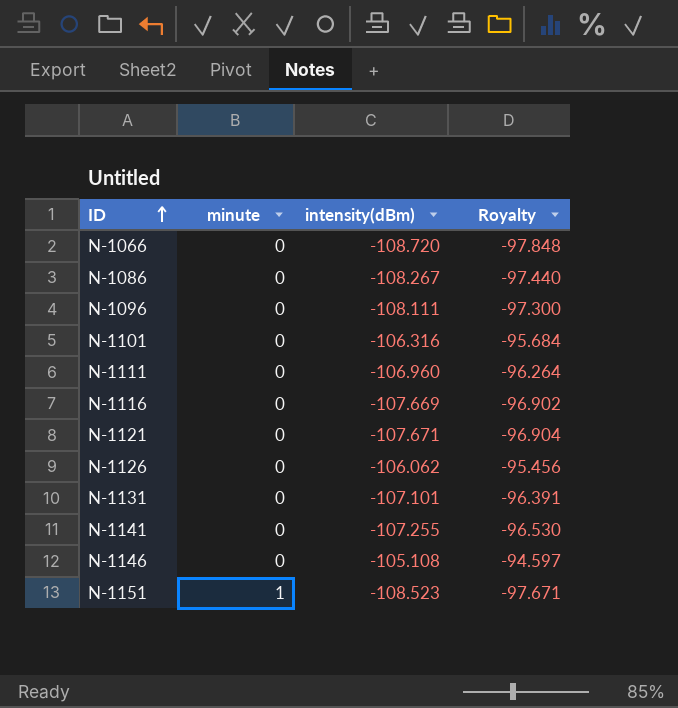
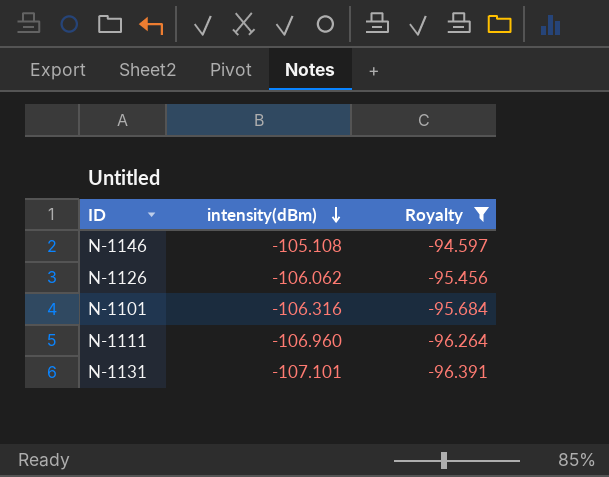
filter: none -> Royalty >= -96.391
row order: ID ascending -> intensity(dBm) descending
column minute | position: 2 -> none

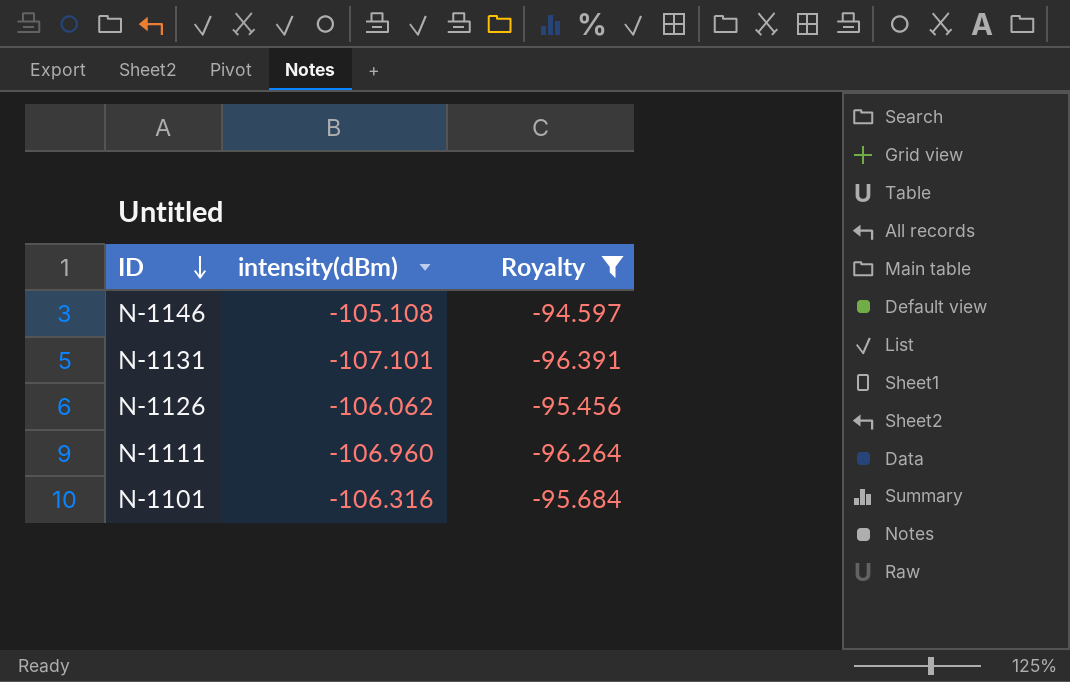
row order: intensity(dBm) descending -> ID descending

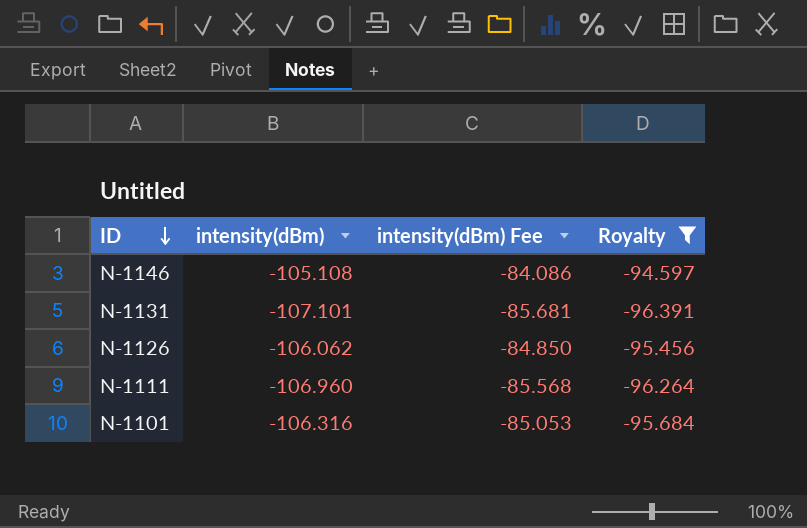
column intensity(dBm) Fee | formula: none -> [intensity(dBm)] * 0.8

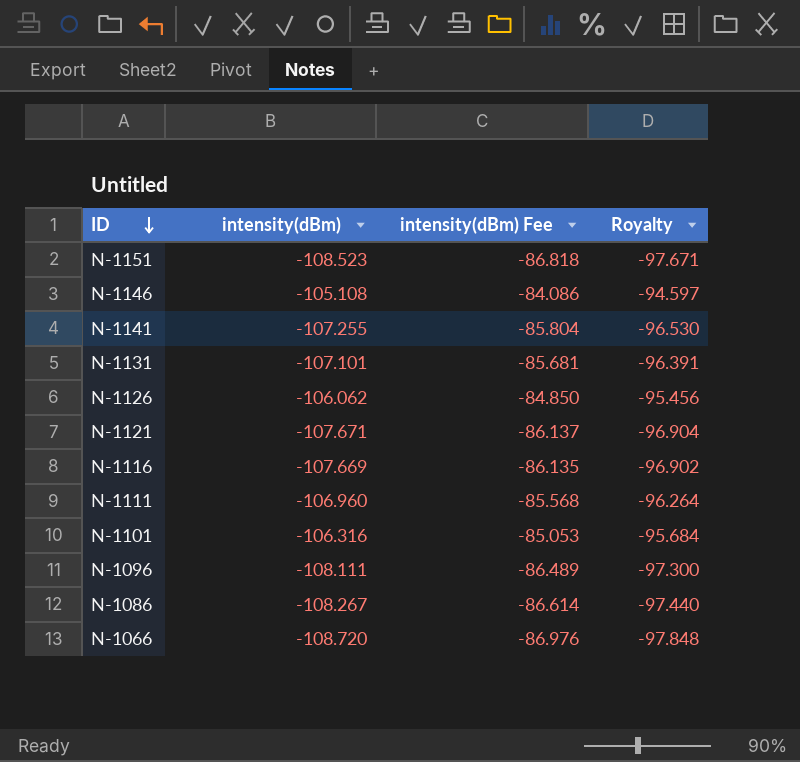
filter: Royalty >= -96.391 -> none

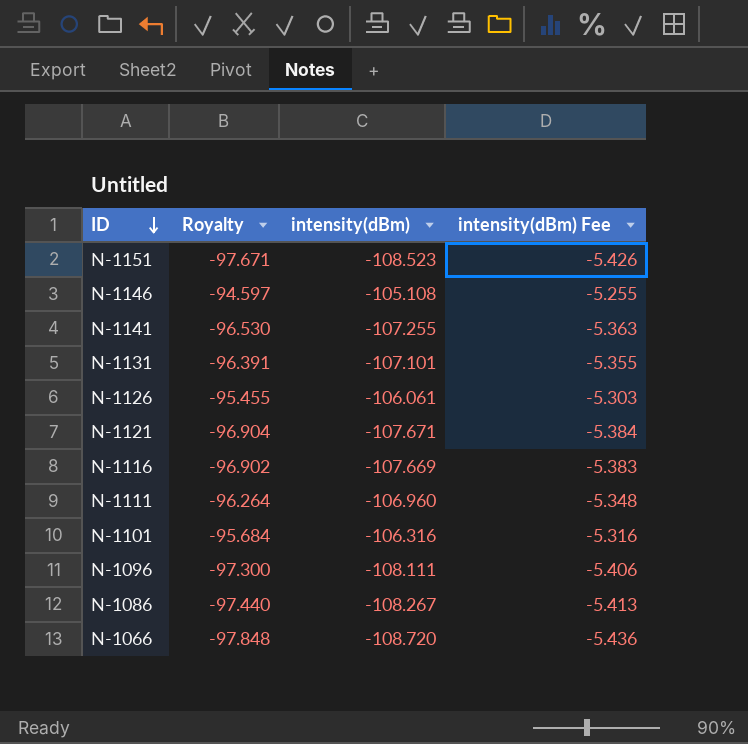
column Royalty | position: 4 -> 2
column intensity(dBm) Fee | formula: [intensity(dBm)] * 0.8 -> [intensity(dBm)] * 0.05
N-1126 | Royalty: -95.456 -> -95.455
N-1126 | intensity(dBm): -106.062 -> -106.061

